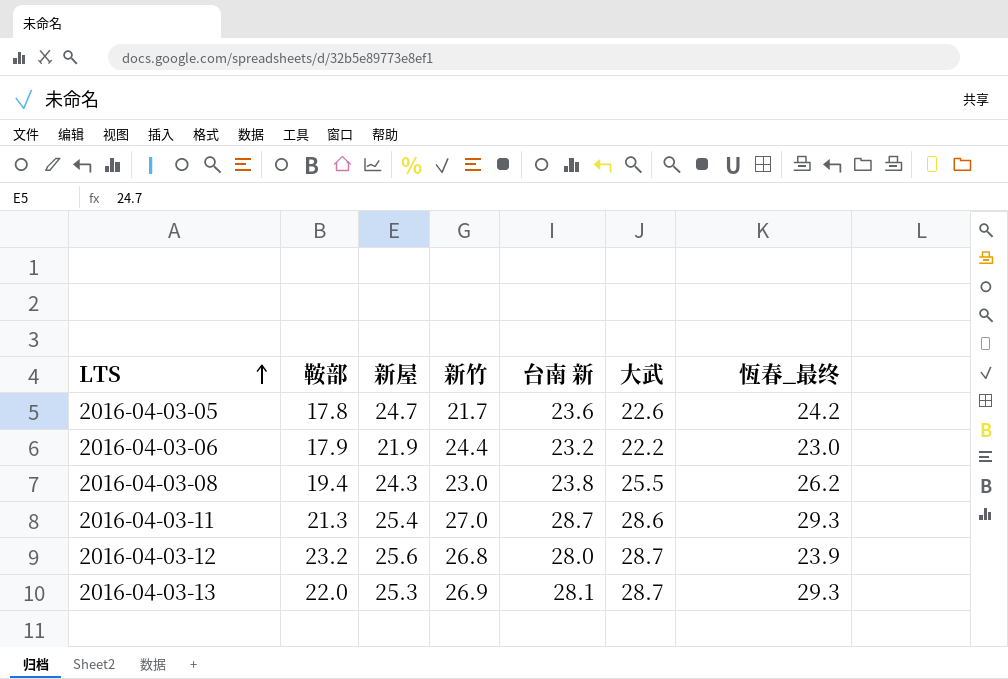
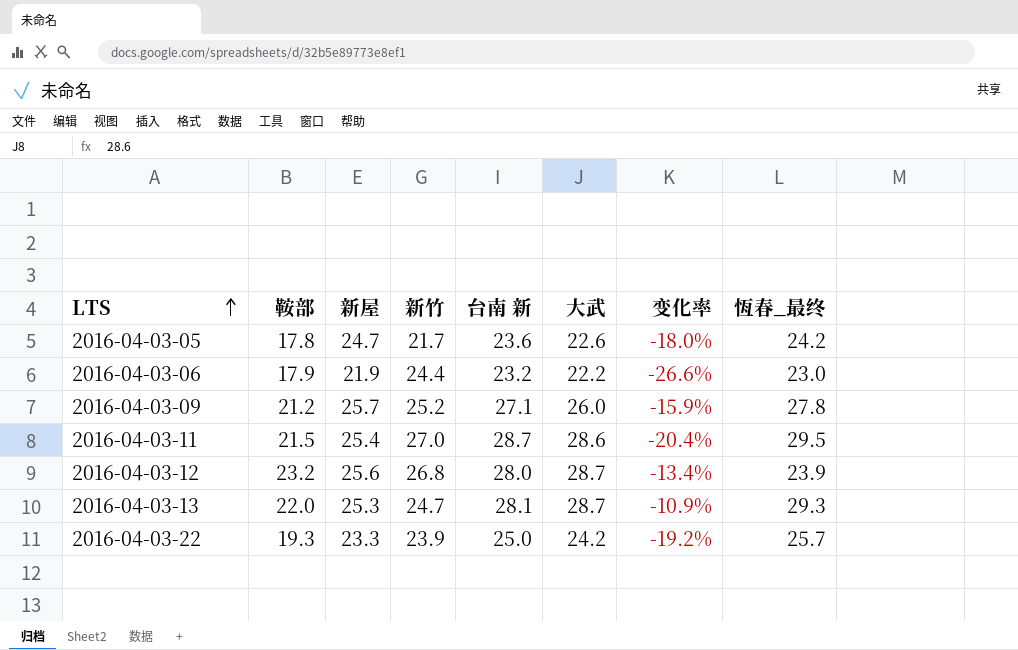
column 变化率 | formula: none -> ([鞍部] - [新竹]) / [新竹]
row 2016-04-03-08: 19.4 | 24.3 | 23.0 | 23.8 | 25.5 | 26.2 -> none
row 2016-04-03-09: none -> 21.2 | 25.7 | 25.2 | 27.1 | 26.0 | -15.9% | 27.8
2016-04-03-11 | 鞍部: 21.3 -> 21.5
2016-04-03-11 | 恆春_最终: 29.3 -> 29.5
2016-04-03-13 | 新竹: 26.9 -> 24.7
row 2016-04-03-22: none -> 19.3 | 23.3 | 23.9 | 25.0 | 24.2 | -19.2% | 25.7

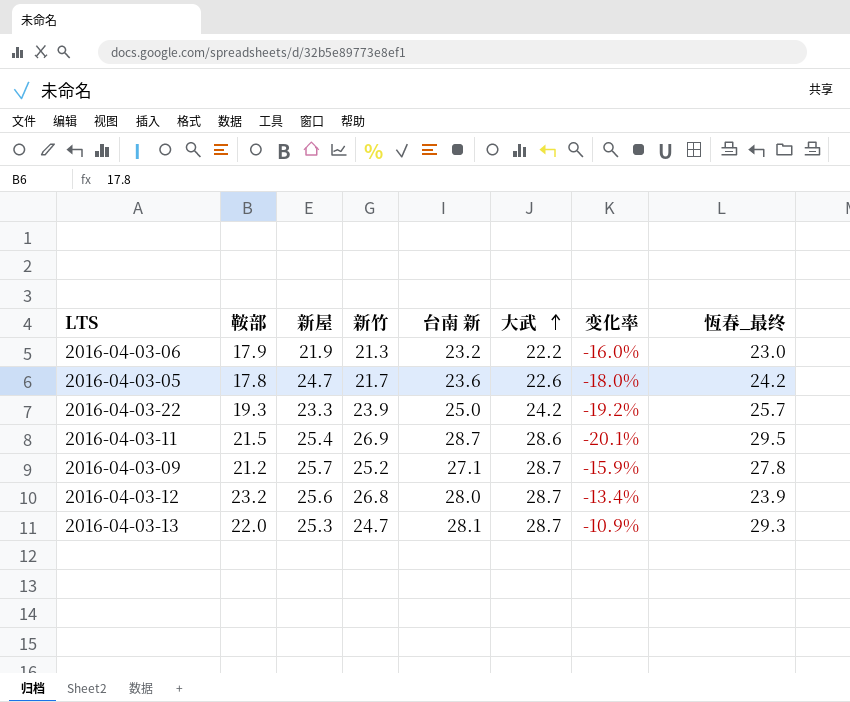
row order: LTS ascending -> 大武 ascending
2016-04-03-06 | 新竹: 24.4 -> 21.3
2016-04-03-06 | 变化率: -26.6% -> -16.0%
2016-04-03-11 | 新竹: 27.0 -> 26.9
2016-04-03-11 | 变化率: -20.4% -> -20.1%
2016-04-03-09 | 大武: 26.0 -> 28.7

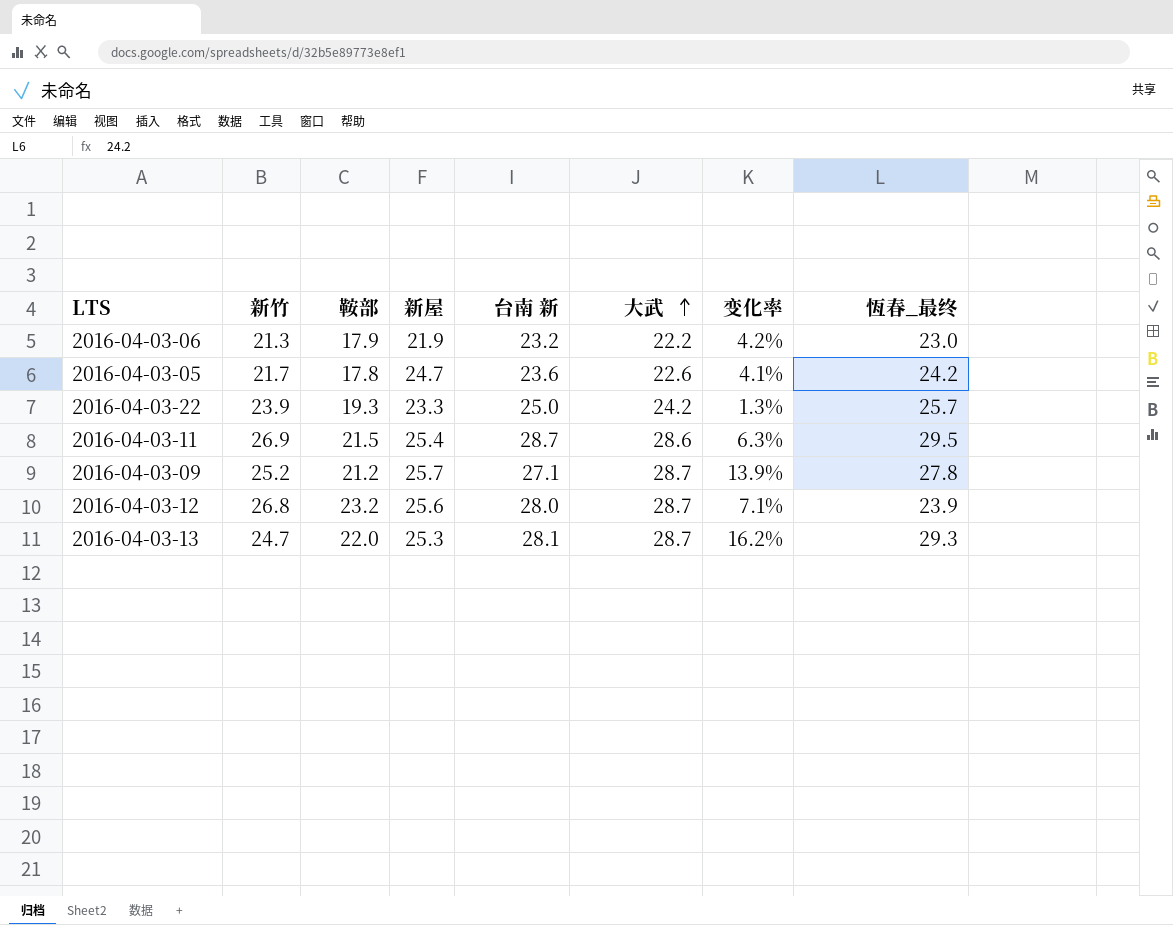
column 新竹 | position: 4 -> 2
column 变化率 | formula: ([鞍部] - [新竹]) / [新竹] -> ([大武] - [新竹]) / [新竹]

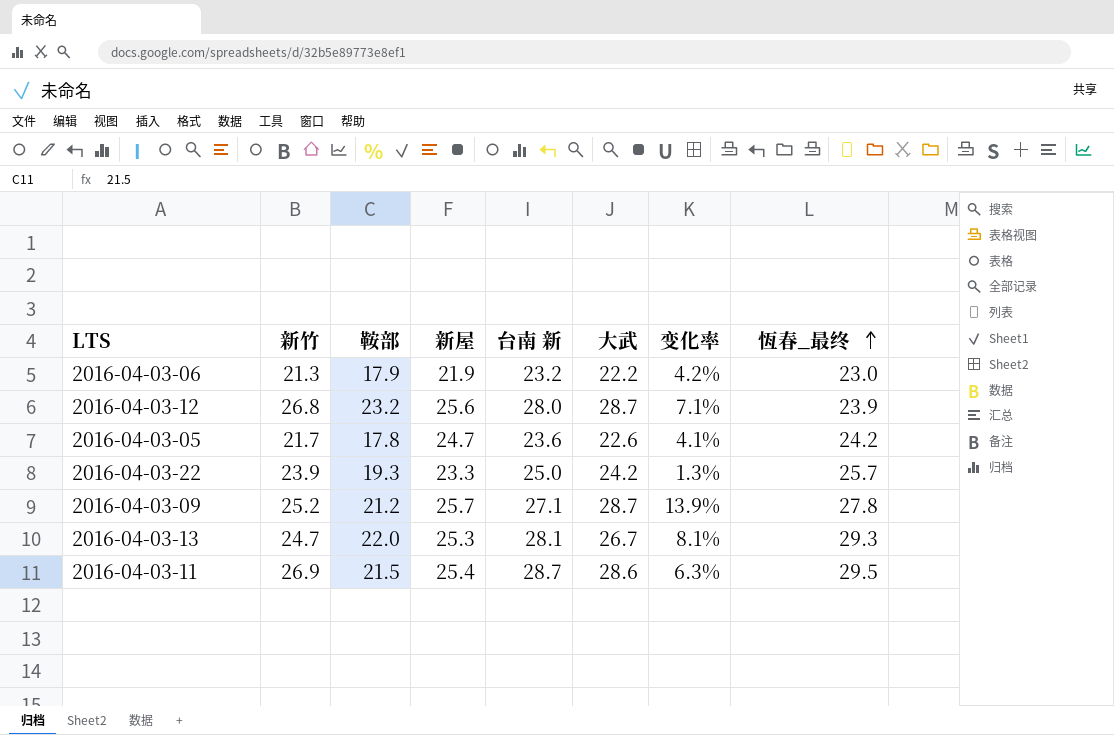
row order: 大武 ascending -> 恆春_最终 ascending
2016-04-03-13 | 大武: 28.7 -> 26.7
2016-04-03-13 | 变化率: 16.2% -> 8.1%

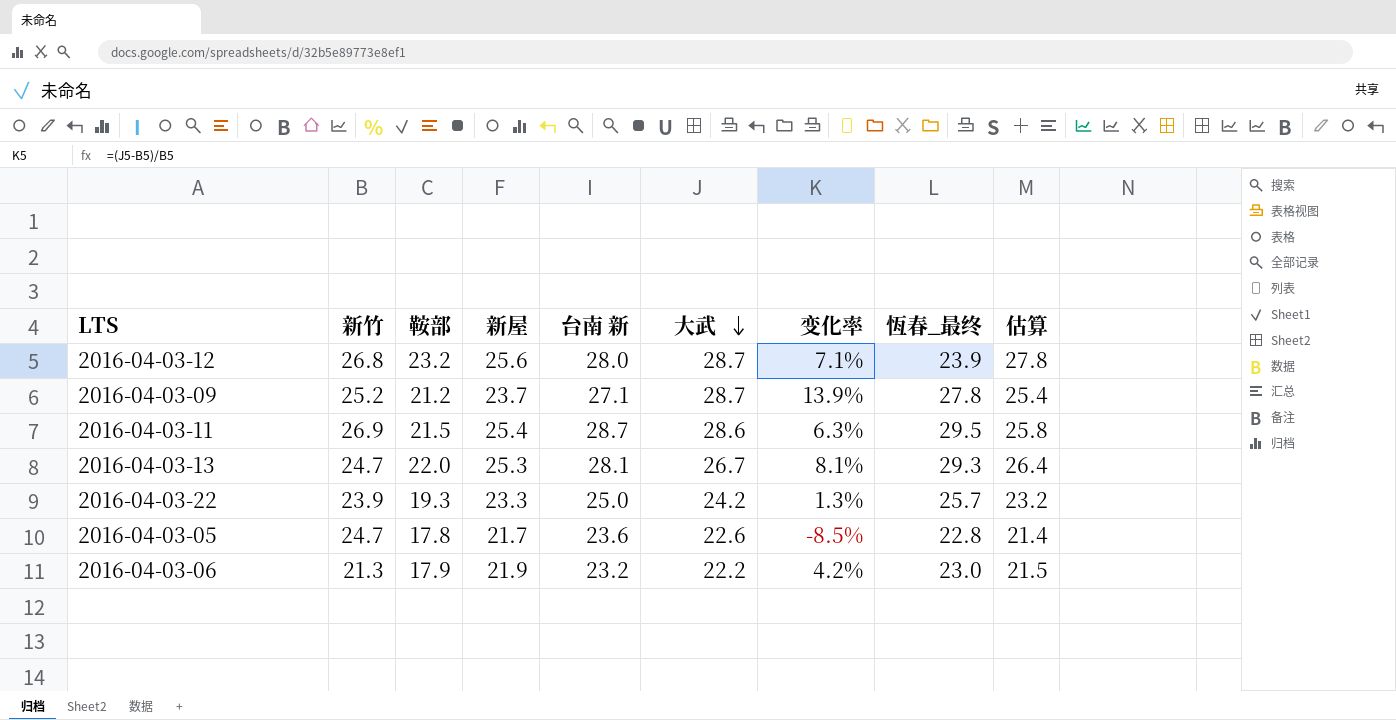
row order: 恆春_最终 ascending -> 大武 descending
column 估算 | formula: none -> [鞍部] * 1.2
2016-04-03-09 | 新屋: 25.7 -> 23.7
2016-04-03-05 | 新竹: 21.7 -> 24.7
2016-04-03-05 | 新屋: 24.7 -> 21.7
2016-04-03-05 | 变化率: 4.1% -> -8.5%
2016-04-03-05 | 恆春_最终: 24.2 -> 22.8

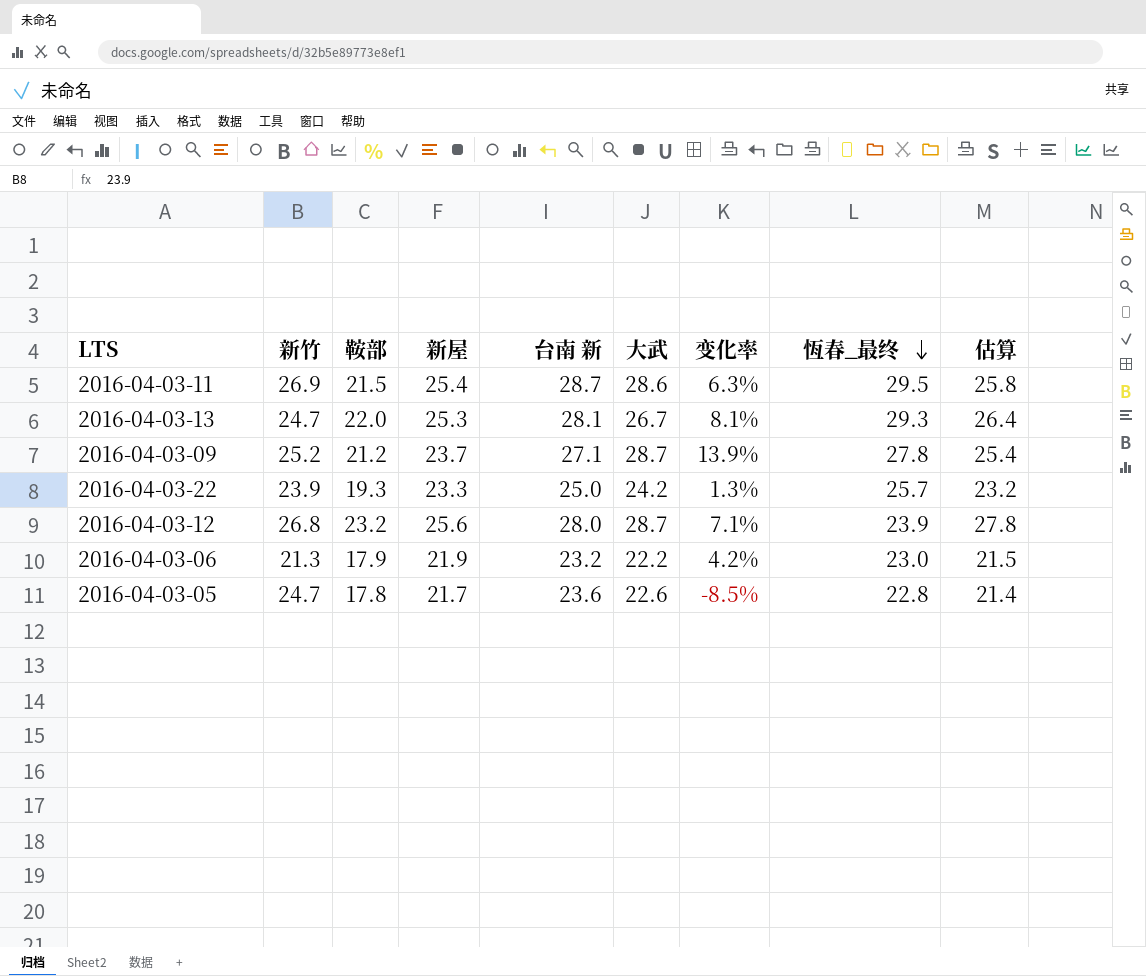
row order: 大武 descending -> 恆春_最终 descending

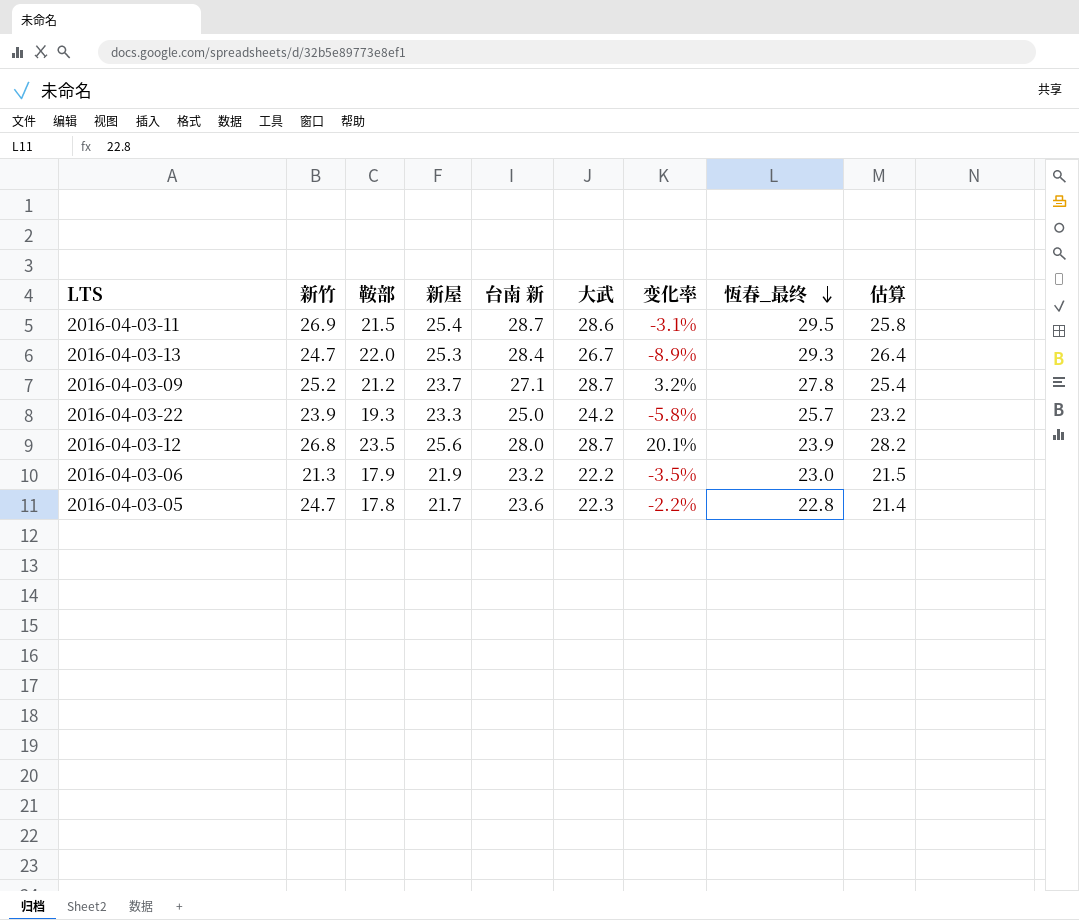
column 变化率 | formula: ([大武] - [新竹]) / [新竹] -> ([大武] - [恆春_最终]) / [恆春_最终]
2016-04-03-13 | 台南 新: 28.1 -> 28.4
2016-04-03-12 | 鞍部: 23.2 -> 23.5
2016-04-03-12 | 估算: 27.8 -> 28.2
2016-04-03-05 | 大武: 22.6 -> 22.3

